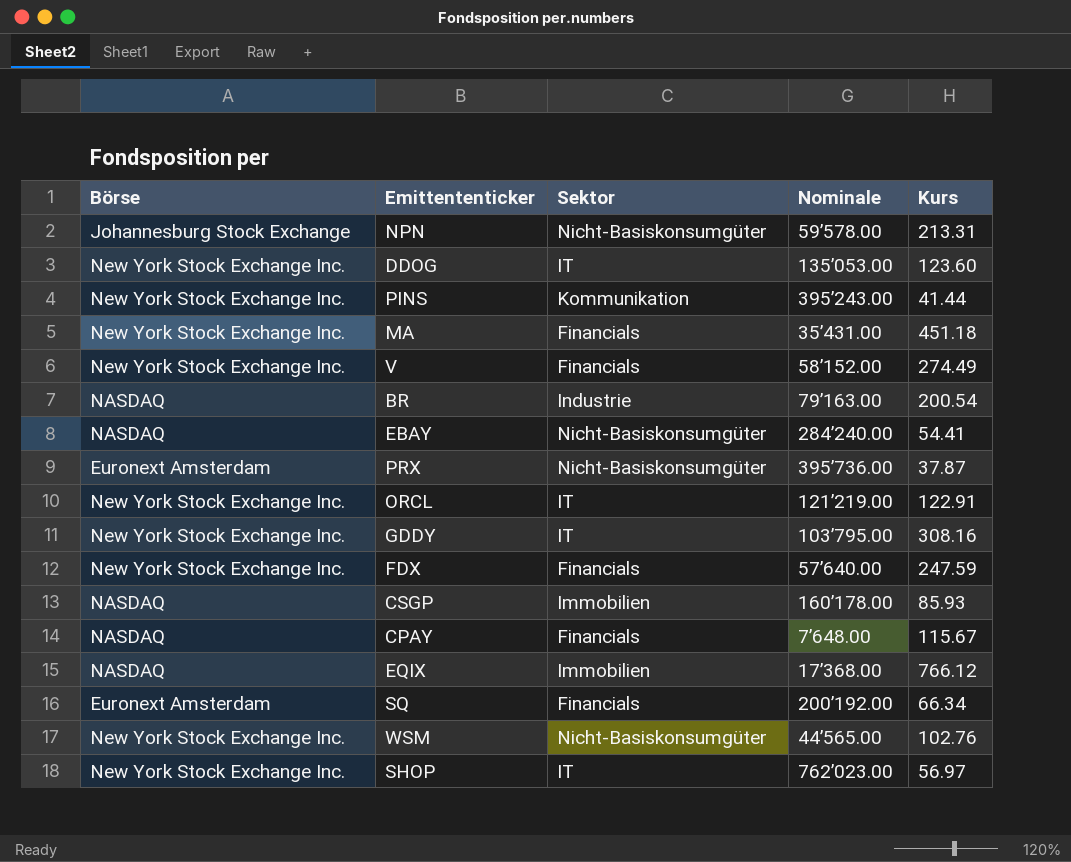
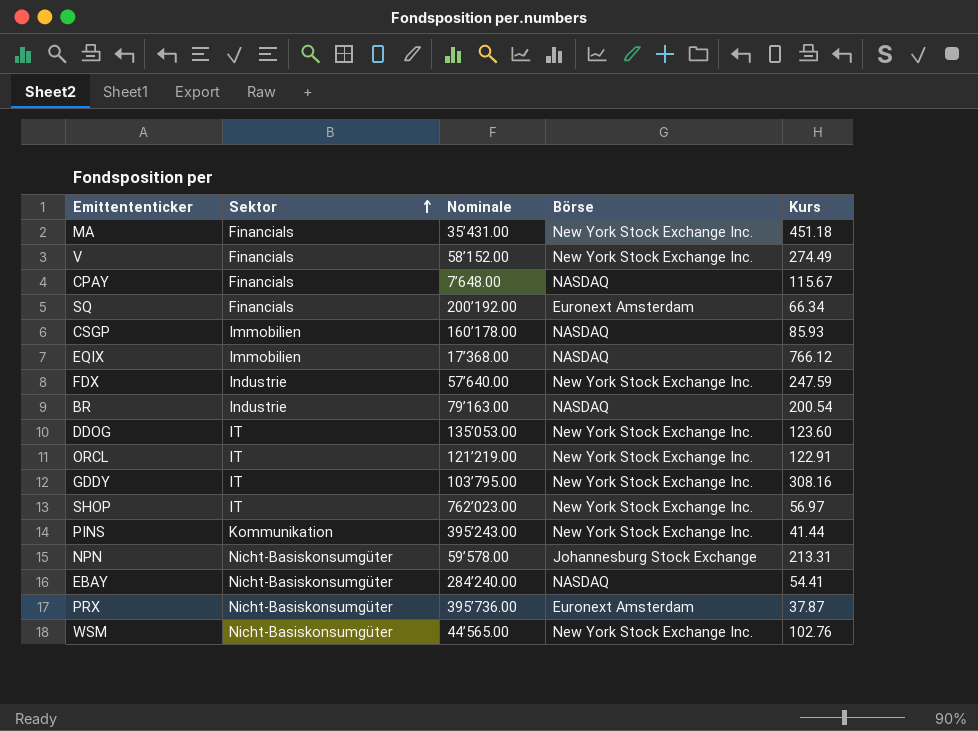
row order: none -> Sektor ascending
column Börse | position: 1 -> 4
FDX | Sektor: Financials -> Industrie

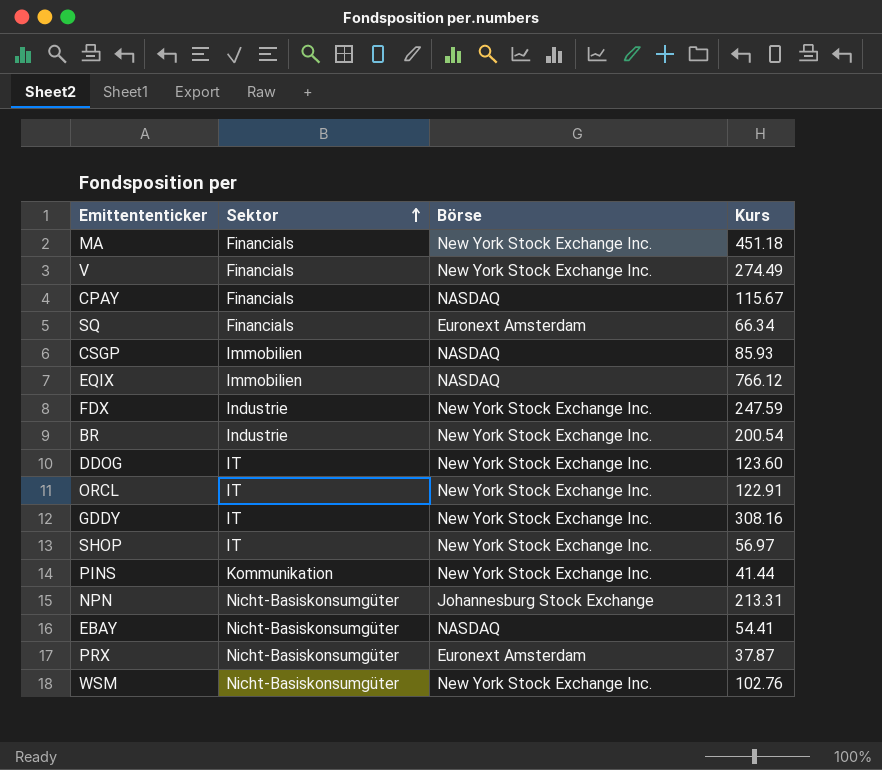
column Nominale | position: 3 -> none
BR | Börse: NASDAQ -> New York Stock Exchange Inc.

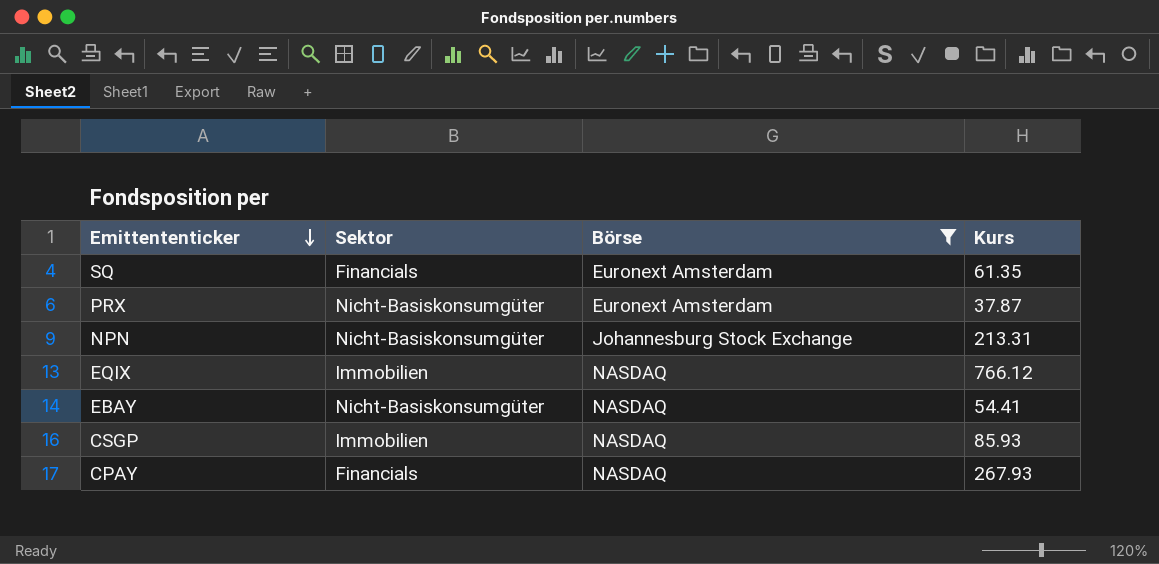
filter: none -> Börse != New York Stock Exchange Inc.
row order: Sektor ascending -> Emittententicker descending
SQ | Kurs: 66.34 -> 61.35
CPAY | Kurs: 115.67 -> 267.93

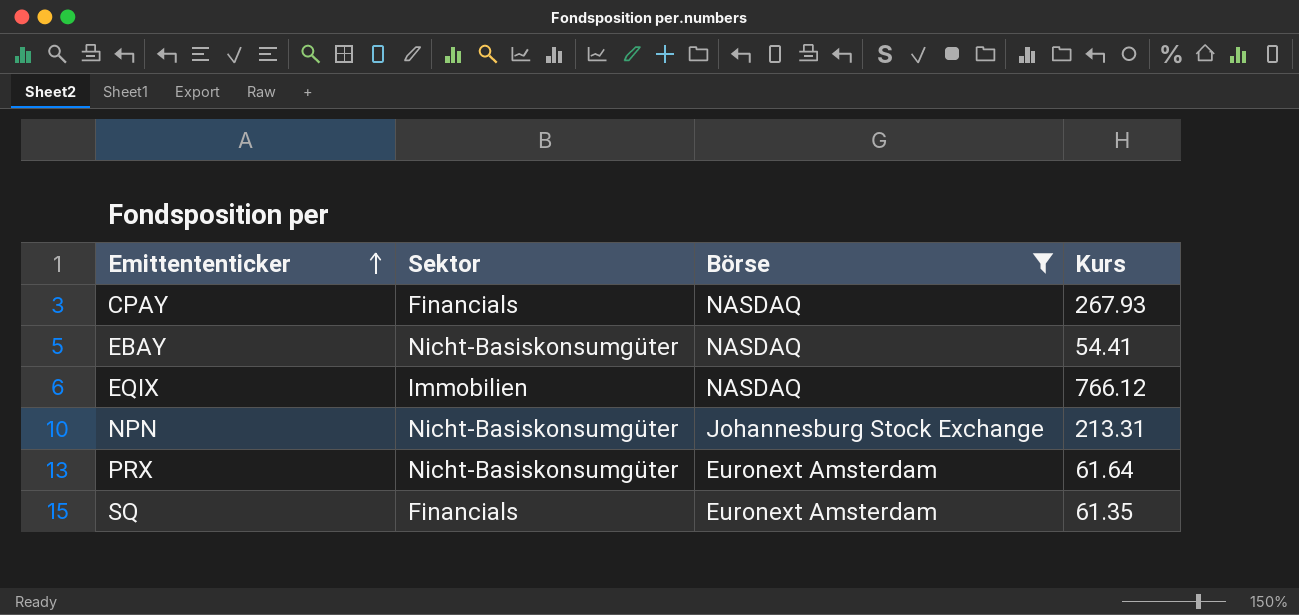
row order: Emittententicker descending -> Emittententicker ascending
row CSGP: Immobilien | NASDAQ | 85.93 -> none
PRX | Kurs: 37.87 -> 61.64

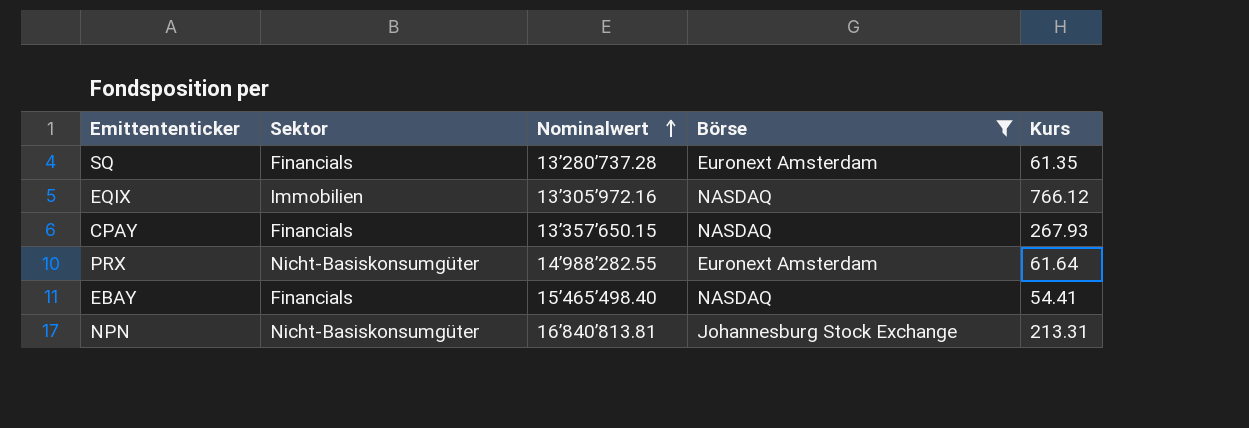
row order: Emittententicker ascending -> Nominalwert ascending
column Nominalwert | position: none -> 3
EBAY | Sektor: Nicht-Basiskonsumgüter -> Financials

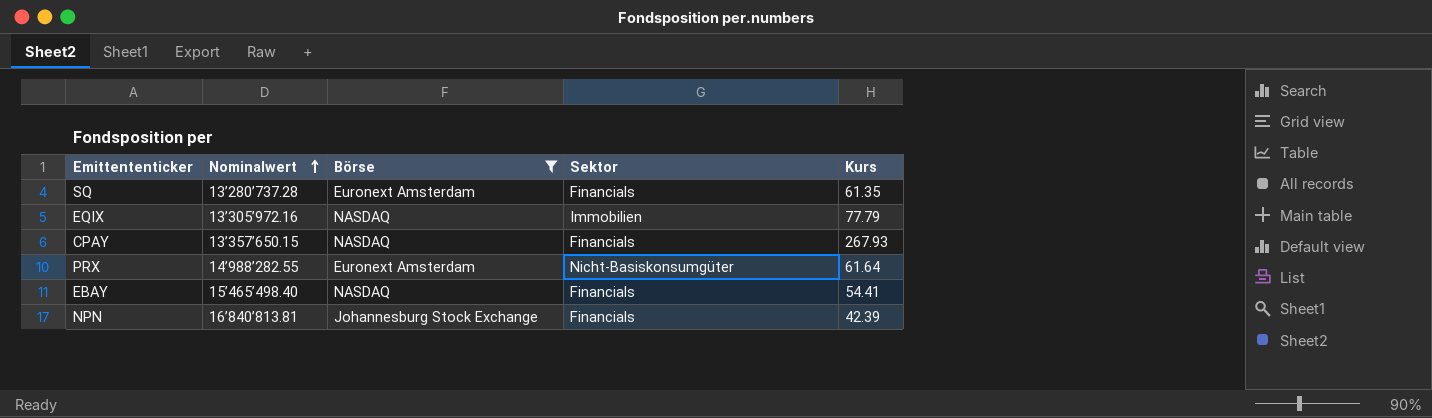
column Sektor | position: 2 -> 4
EQIX | Kurs: 766.12 -> 77.79
NPN | Sektor: Nicht-Basiskonsumgüter -> Financials
NPN | Kurs: 213.31 -> 42.39

